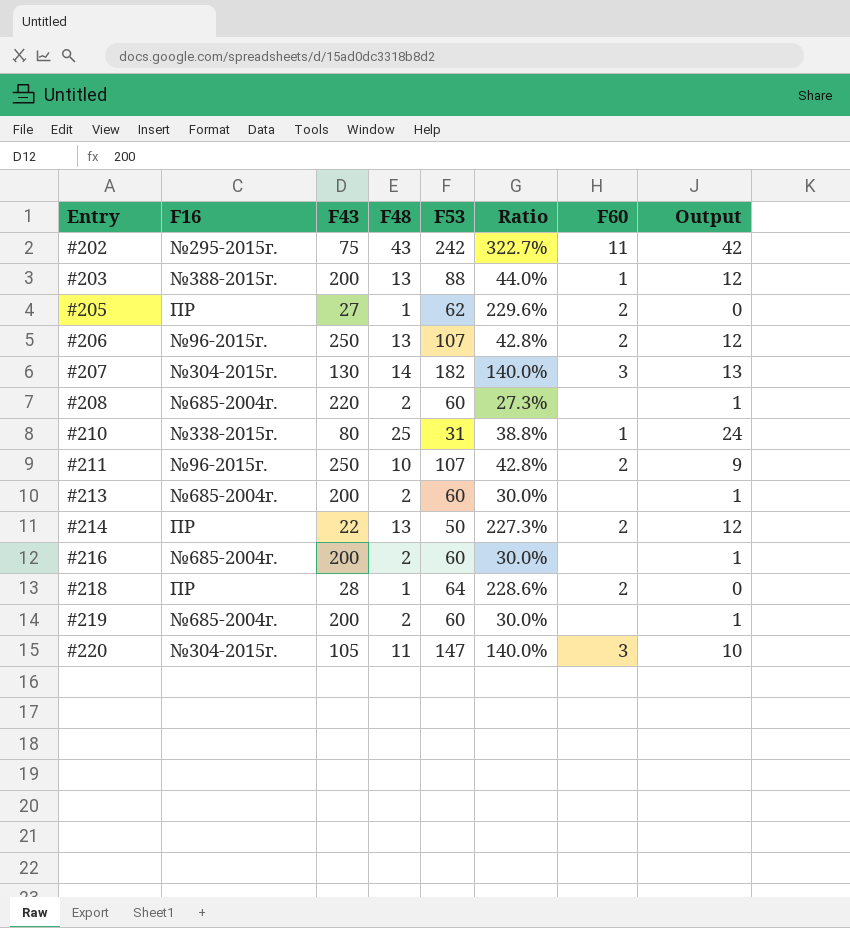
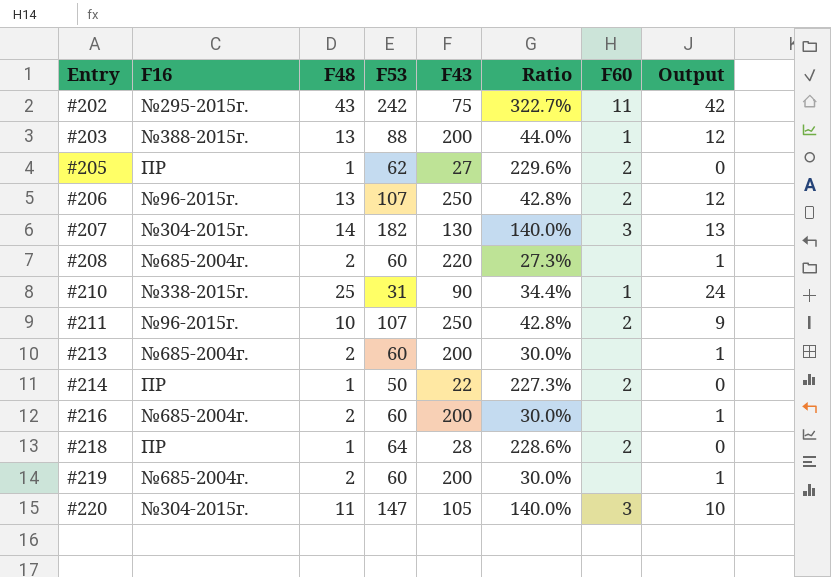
column F43 | position: 3 -> 5
#210 | F43: 80 -> 90
#210 | Ratio: 38.8% -> 34.4%
#214 | F48: 13 -> 1
#214 | Output: 12 -> 0

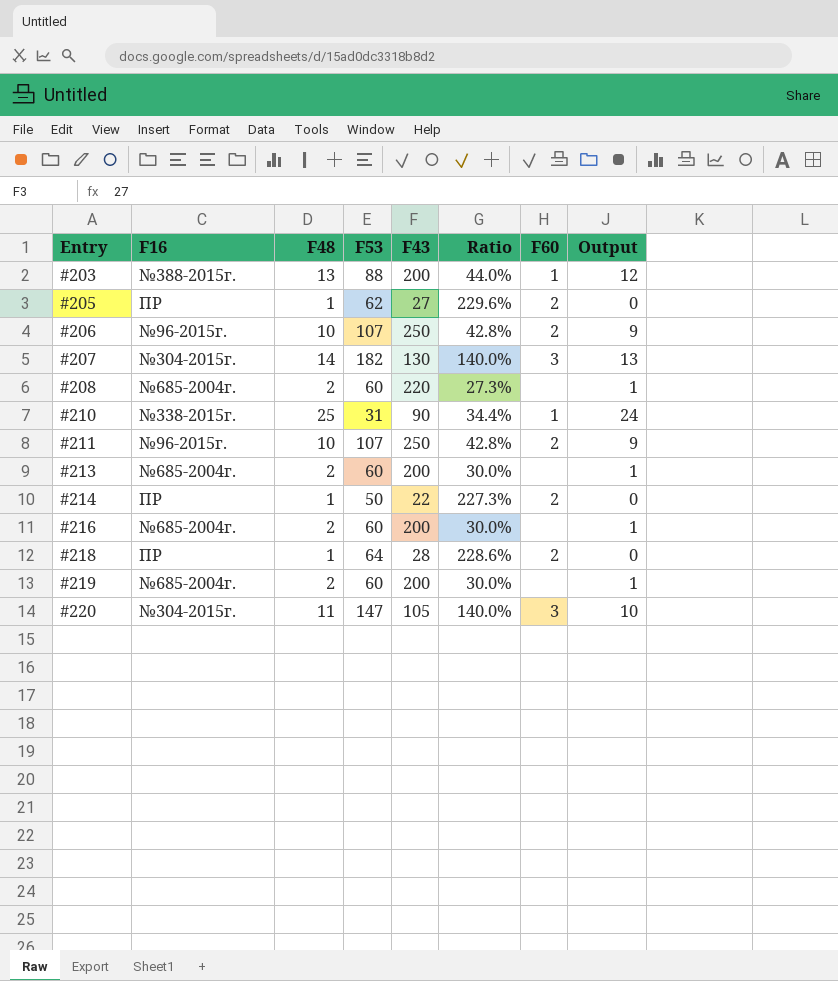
row #202: №295-2015г. | 43 | 242 | 75 | 322.7% | 11 | 42 -> none
#206 | F48: 13 -> 10
#206 | Output: 12 -> 9

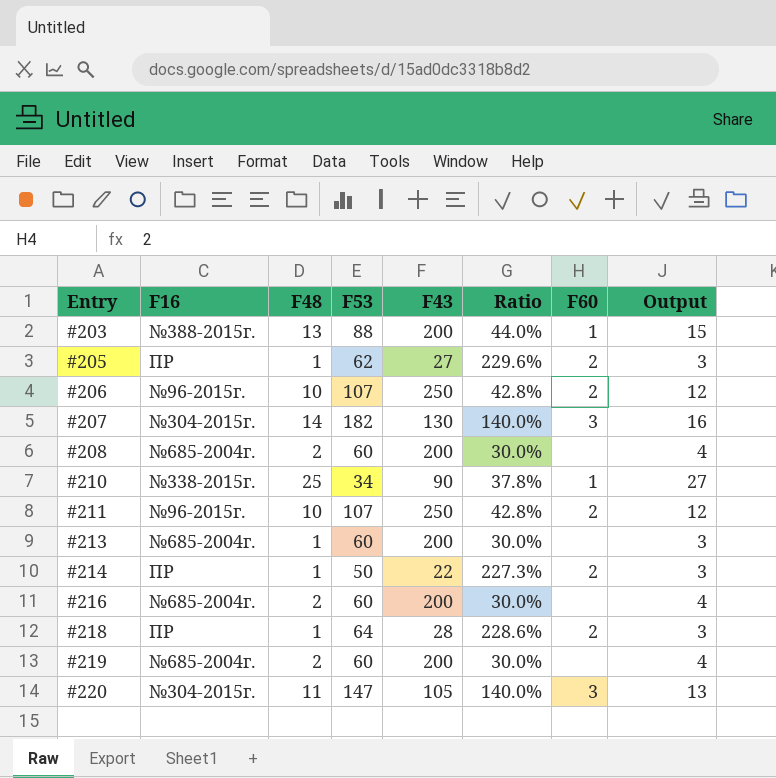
column Output | formula: [F48] - 1 -> [F48] + 2
#208 | F43: 220 -> 200
#208 | Ratio: 27.3% -> 30.0%
#210 | F53: 31 -> 34
#210 | Ratio: 34.4% -> 37.8%
#213 | F48: 2 -> 1

